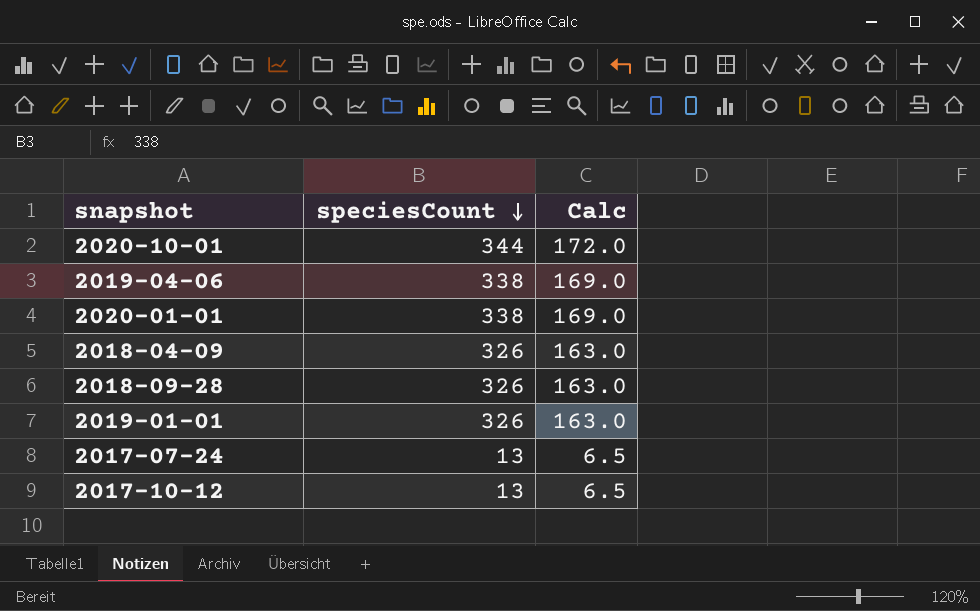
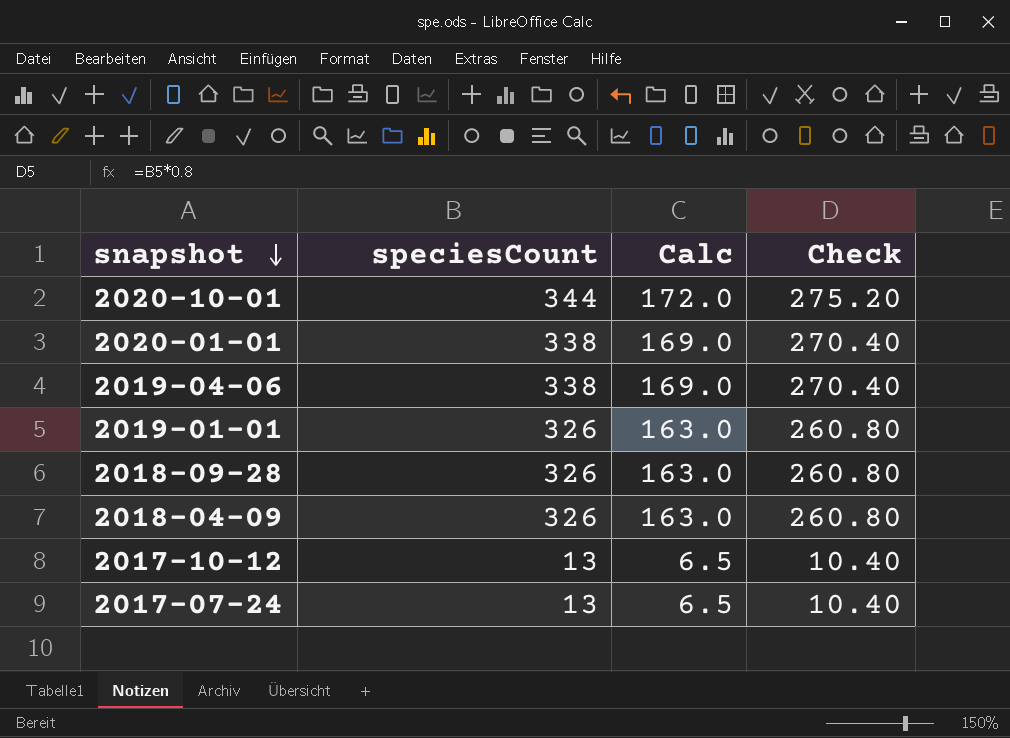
row order: speciesCount descending -> snapshot descending
column Check | formula: none -> [speciesCount] * 0.8

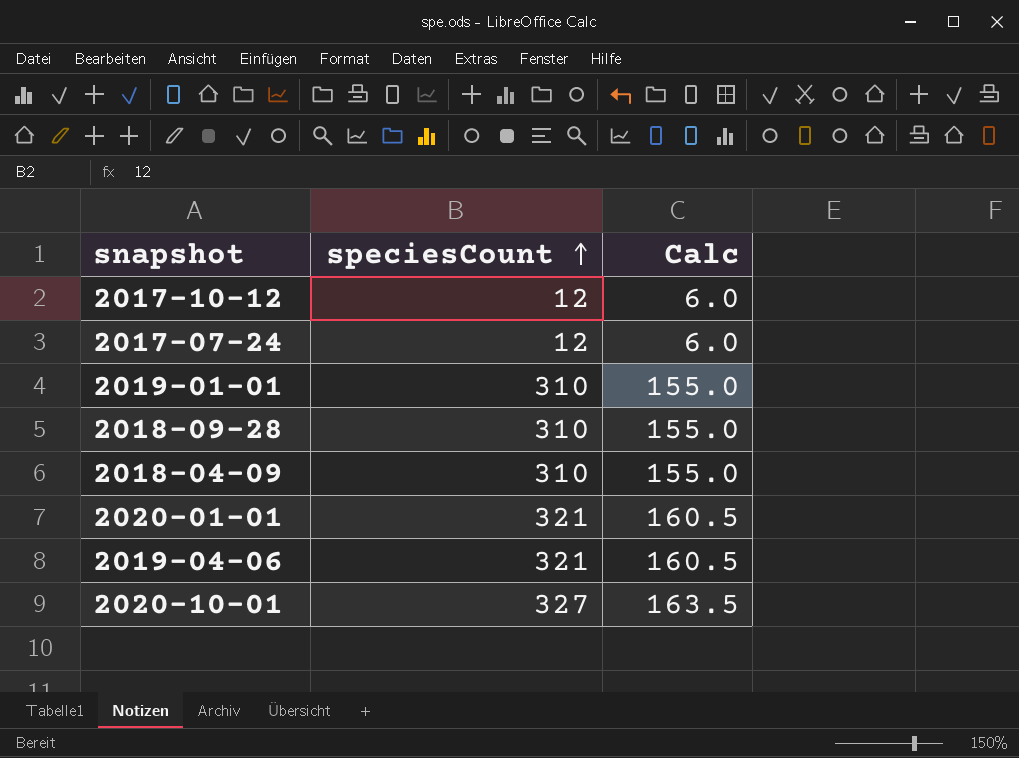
row order: snapshot descending -> speciesCount ascending
column Check | formula: [speciesCount] * 0.8 -> none
2017-10-12 | speciesCount: 13 -> 12
2017-10-12 | Calc: 6.5 -> 6.0
2017-07-24 | speciesCount: 13 -> 12
2017-07-24 | Calc: 6.5 -> 6.0
2019-01-01 | speciesCount: 326 -> 310
2019-01-01 | Calc: 163.0 -> 155.0
2018-09-28 | speciesCount: 326 -> 310
2018-09-28 | Calc: 163.0 -> 155.0
2018-04-09 | speciesCount: 326 -> 310
2018-04-09 | Calc: 163.0 -> 155.0
2020-01-01 | speciesCount: 338 -> 321
2020-01-01 | Calc: 169.0 -> 160.5
2019-04-06 | speciesCount: 338 -> 321
2019-04-06 | Calc: 169.0 -> 160.5
2020-10-01 | speciesCount: 344 -> 327
2020-10-01 | Calc: 172.0 -> 163.5

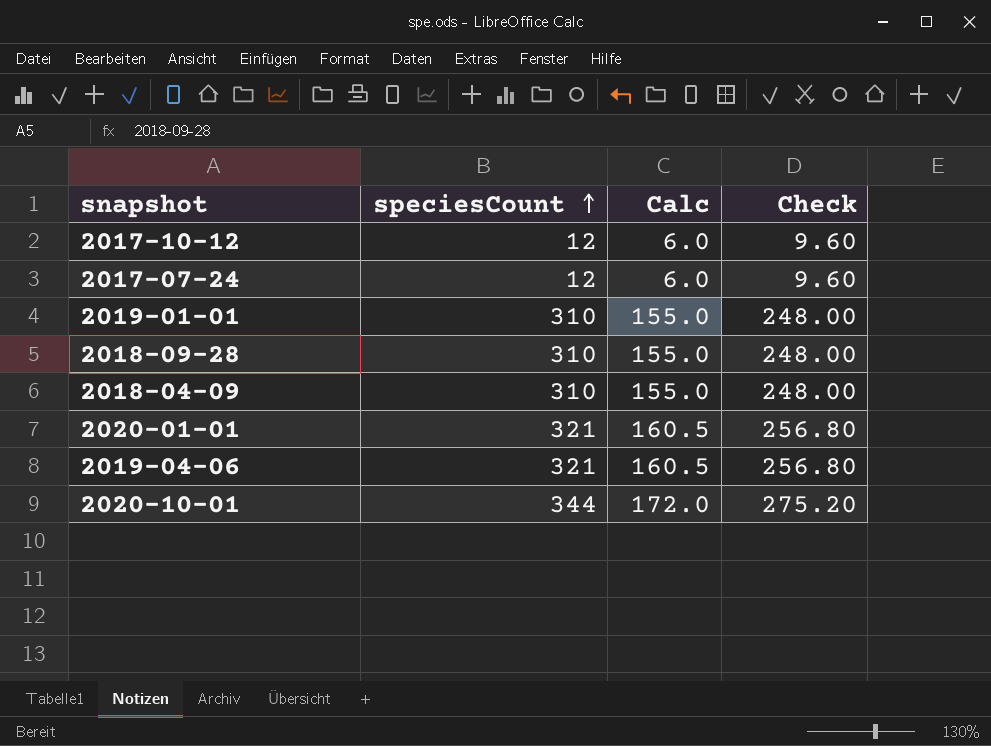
column Check | formula: none -> [speciesCount] * 0.8
2020-10-01 | speciesCount: 327 -> 344
2020-10-01 | Calc: 163.5 -> 172.0

